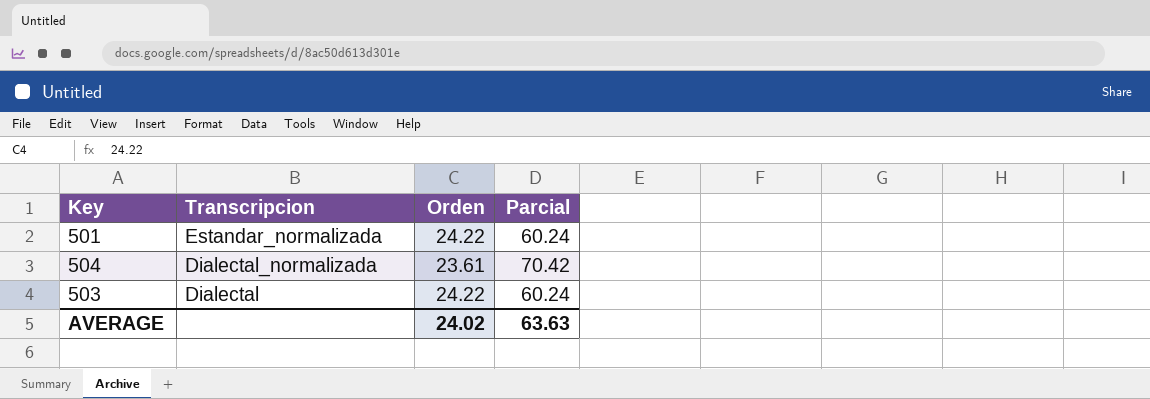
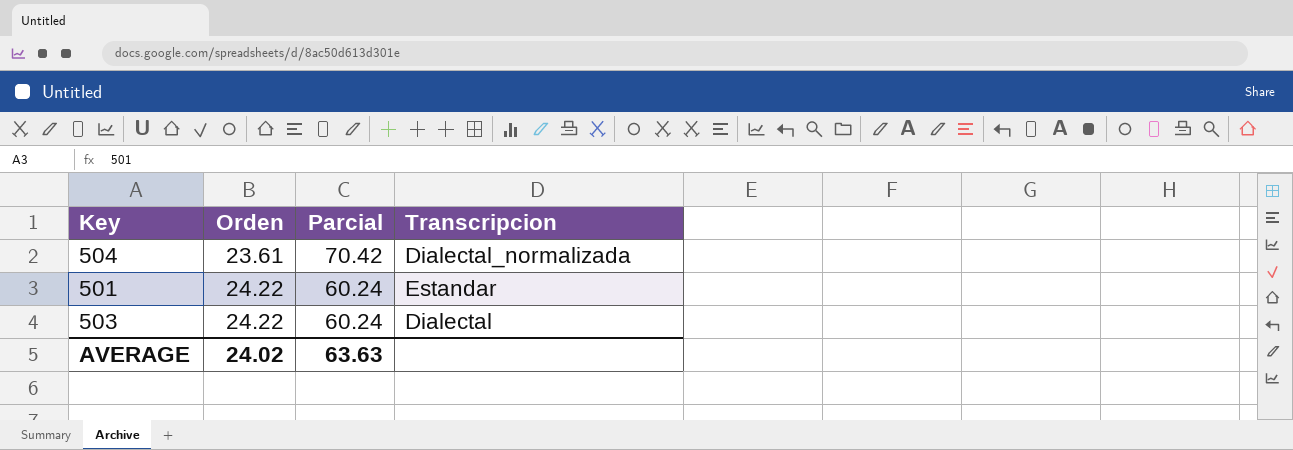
row order: Transcripcion descending -> Orden ascending
column Transcripcion | position: 2 -> 4
501 | Transcripcion: Estandar_normalizada -> Estandar

